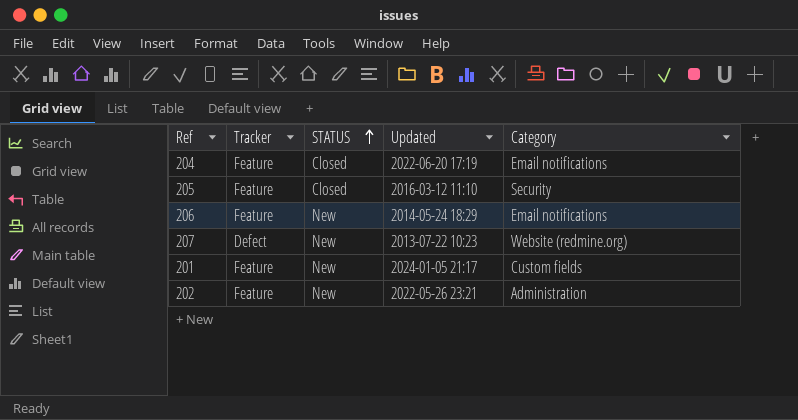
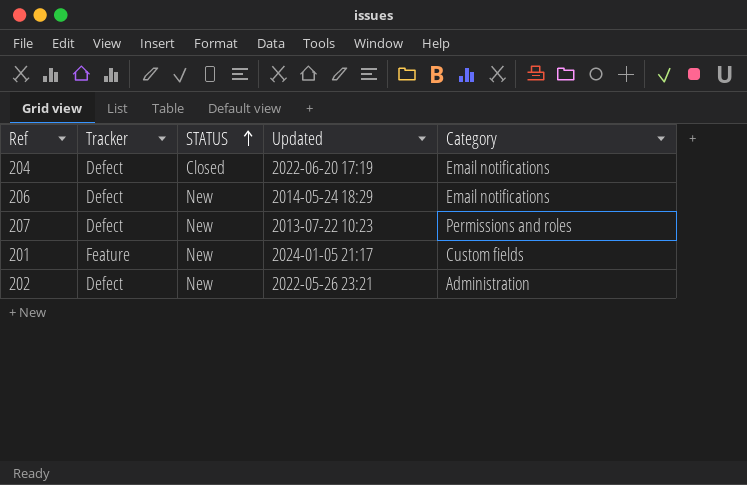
row 205: Feature | Closed | 2016-03-12 11:10 | Security -> none
204 | Tracker: Feature -> Defect
206 | Tracker: Feature -> Defect
207 | Category: Website (redmine.org) -> Permissions and roles
202 | Tracker: Feature -> Defect

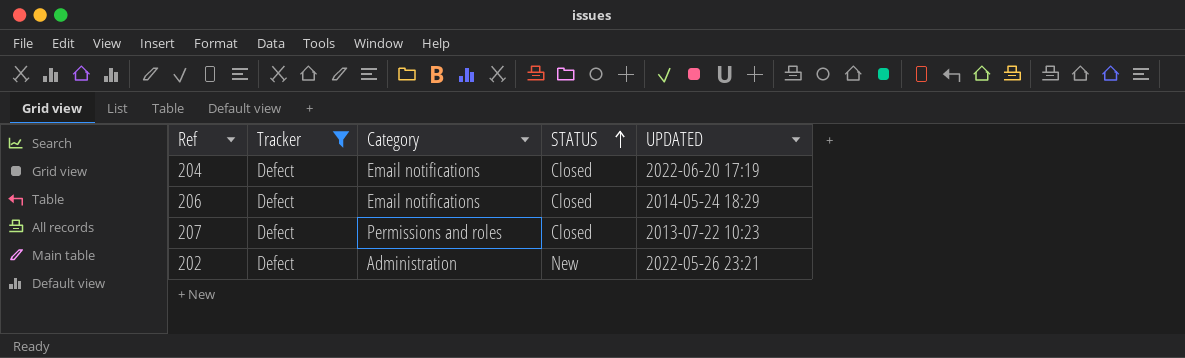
filter: none -> Tracker = Defect
column Category | position: 5 -> 3
column name: Updated -> UPDATED
206 | STATUS: New -> Closed
207 | STATUS: New -> Closed

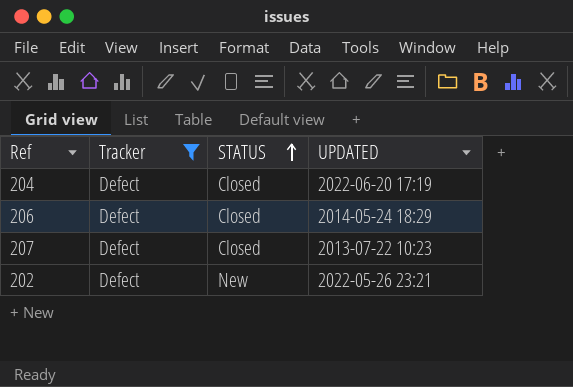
column Category | position: 3 -> none

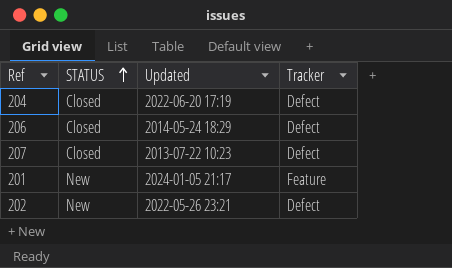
filter: Tracker = Defect -> none
column name: UPDATED -> Updated
column Tracker | position: 2 -> 4

